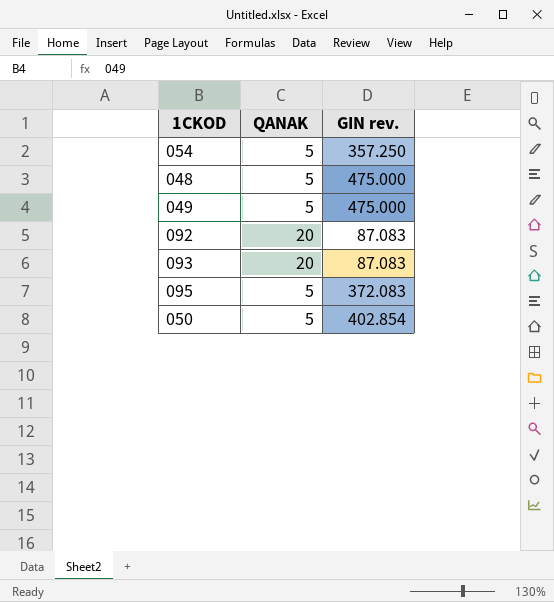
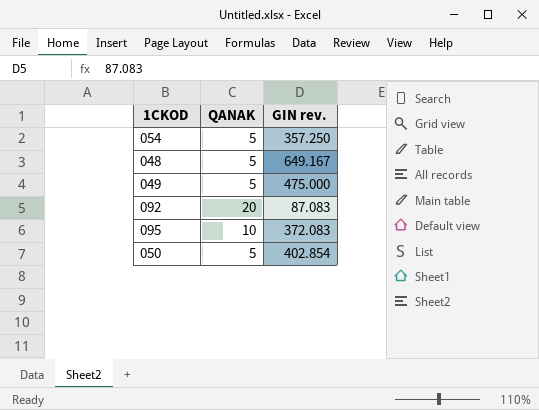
row 093: 20 | 87.083 -> none
048 | GIN rev.: 475.000 -> 649.167
095 | QANAK: 5 -> 10

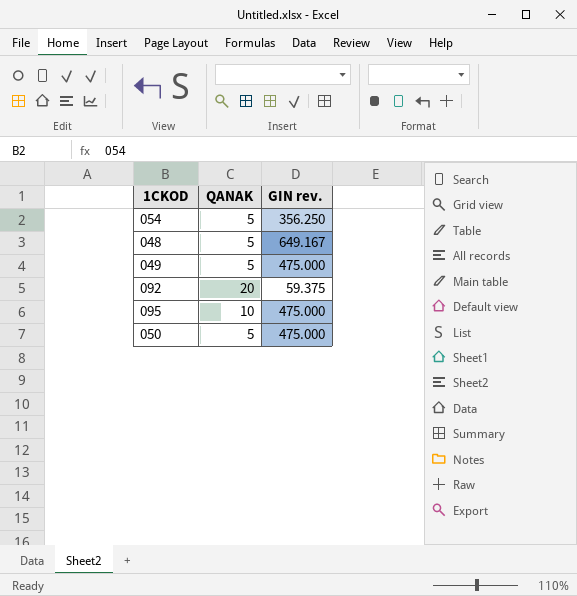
054 | GIN rev.: 357.250 -> 356.250
092 | GIN rev.: 87.083 -> 59.375
095 | GIN rev.: 372.083 -> 475.000
050 | GIN rev.: 402.854 -> 475.000

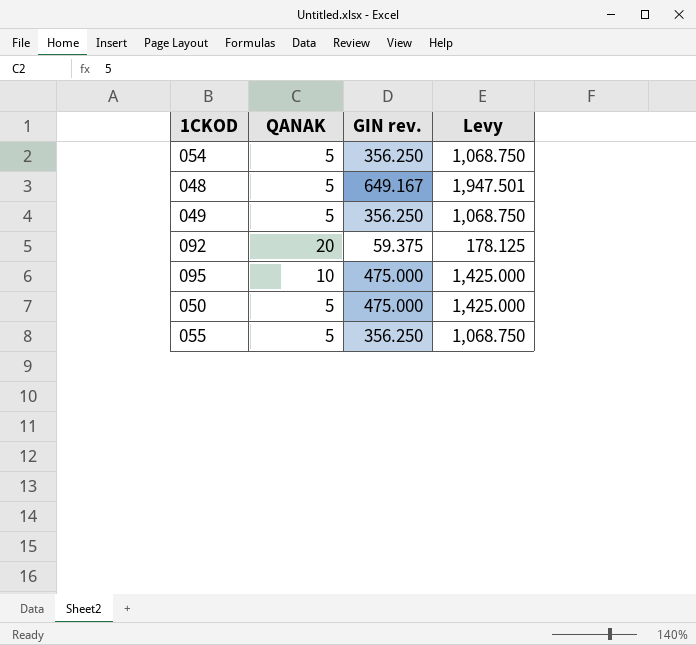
column Levy | formula: none -> [GIN rev.] * 3
049 | GIN rev.: 475.000 -> 356.250
row 055: none -> 5 | 356.250 | 1,068.750

